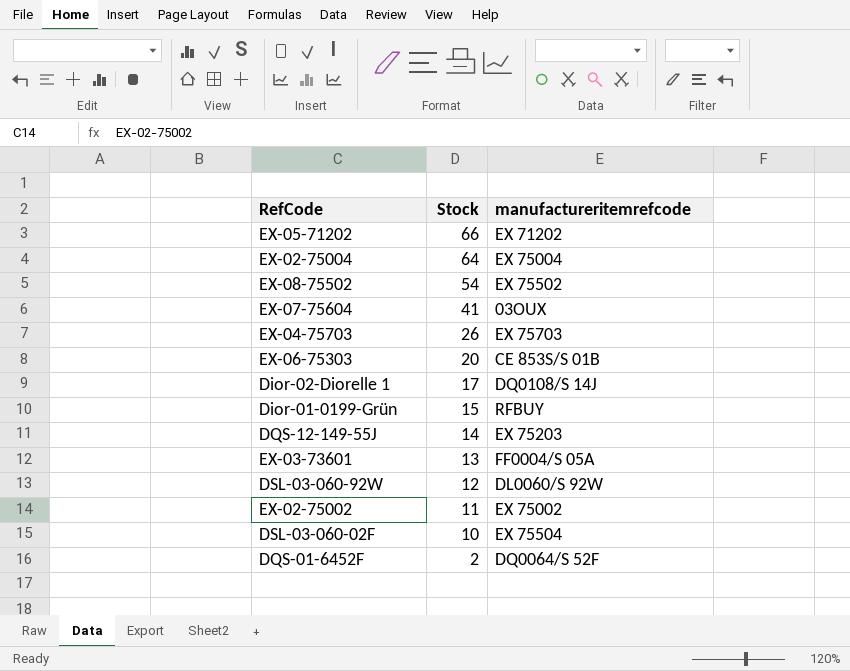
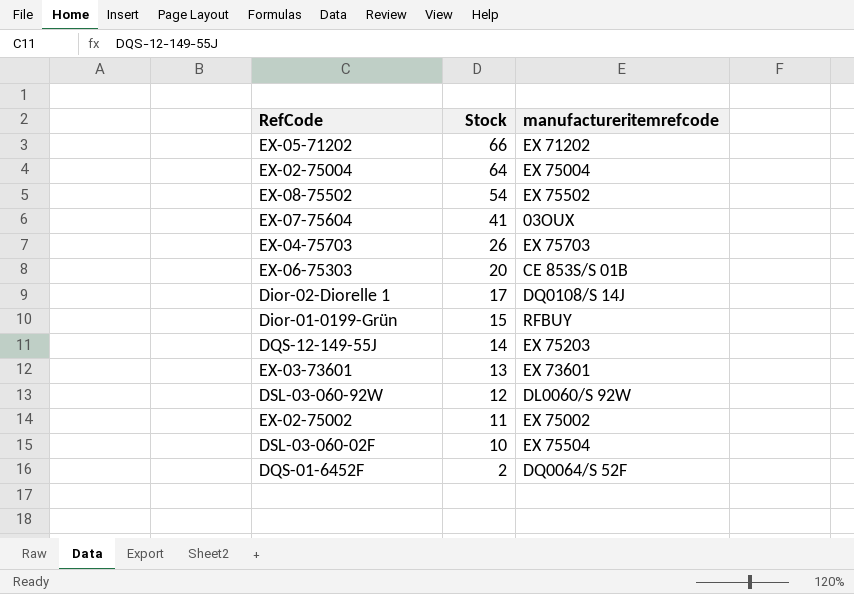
EX-03-73601 | manufactureritemrefcode: FF0004/S 05A -> EX 73601

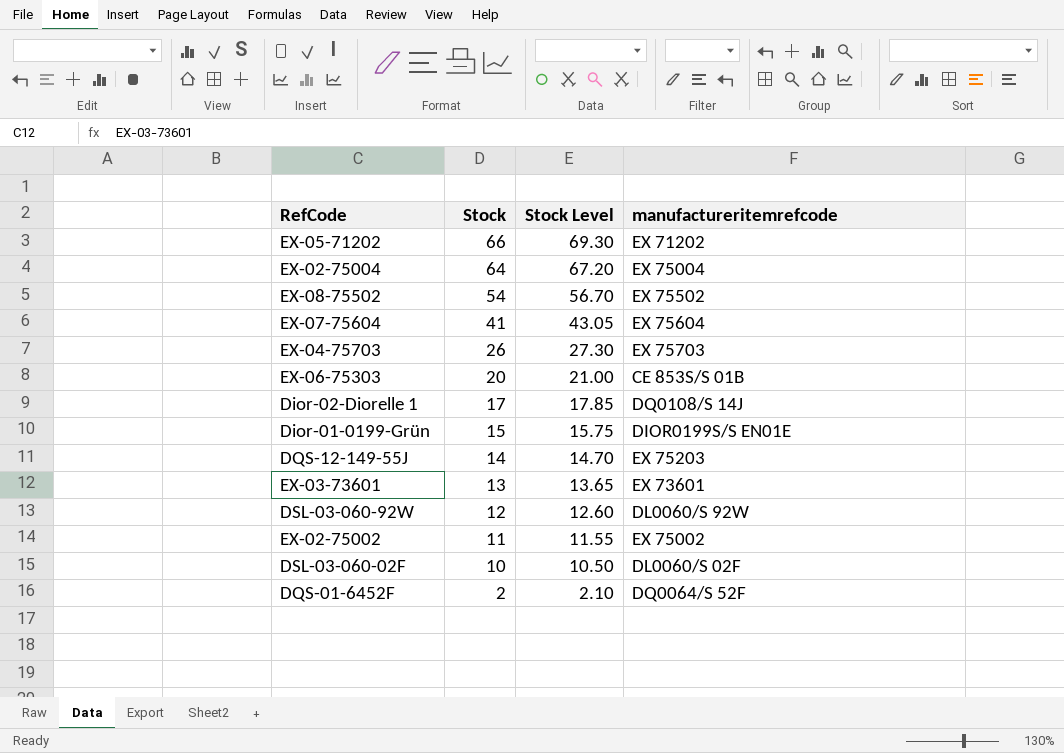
column Stock Level | formula: none -> [Stock] * 1.05
EX-07-75604 | manufactureritemrefcode: 03OUX -> EX 75604
Dior-01-0199-Grün | manufactureritemrefcode: RFBUY -> DIOR0199S/S EN01E
DSL-03-060-02F | manufactureritemrefcode: EX 75504 -> DL0060/S 02F

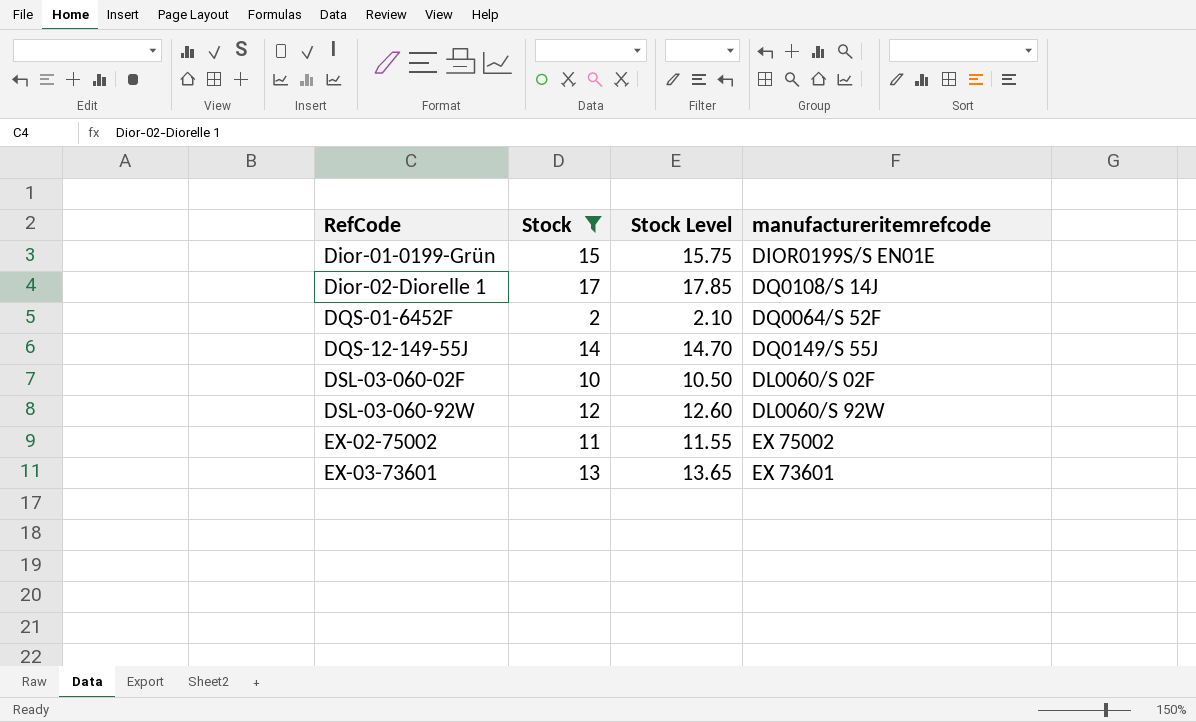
filter: none -> Stock <= 17
row order: Stock descending -> RefCode ascending
DQS-12-149-55J | manufactureritemrefcode: EX 75203 -> DQ0149/S 55J

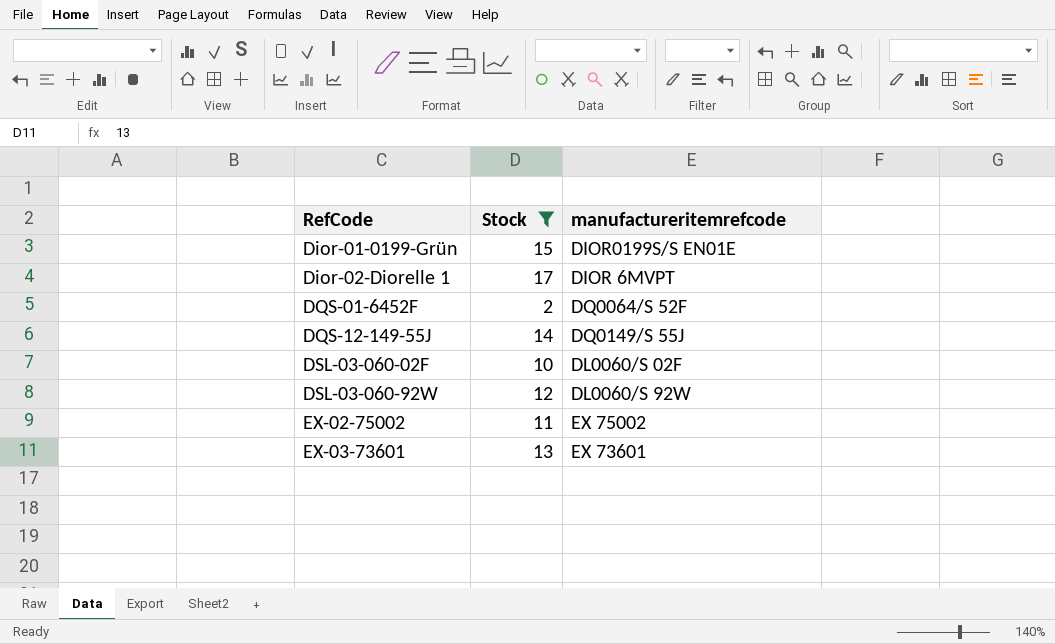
column Stock Level | formula: [Stock] * 1.05 -> none
Dior-02-Diorelle 1 | manufactureritemrefcode: DQ0108/S 14J -> DIOR 6MVPT

